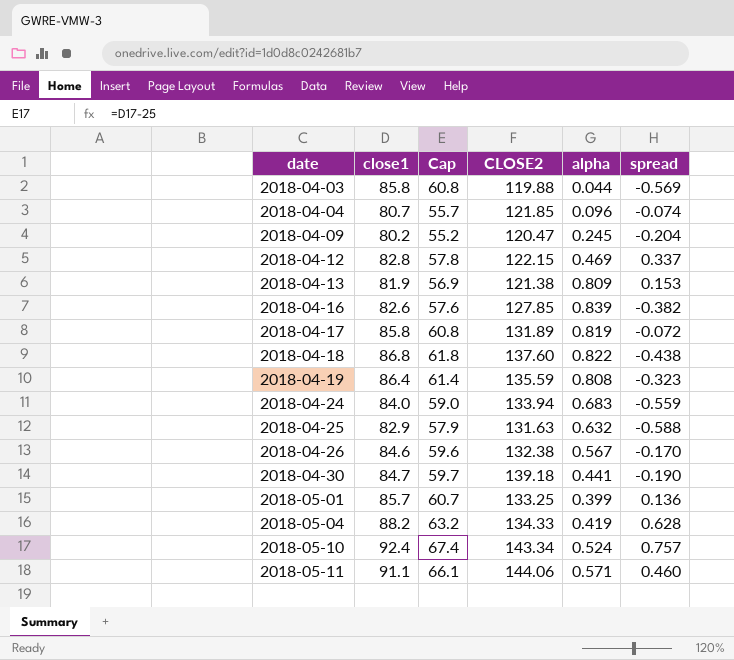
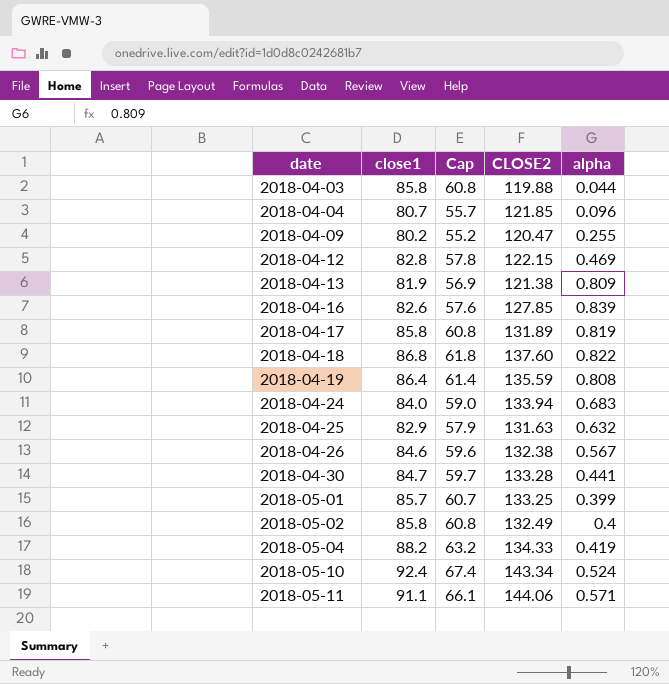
column spread | position: 6 -> none
2018-04-09 | alpha: 0.245 -> 0.255
2018-04-30 | CLOSE2: 139.18 -> 133.28
row 2018-05-02: none -> 85.8 | 60.8 | 132.49 | 0.4

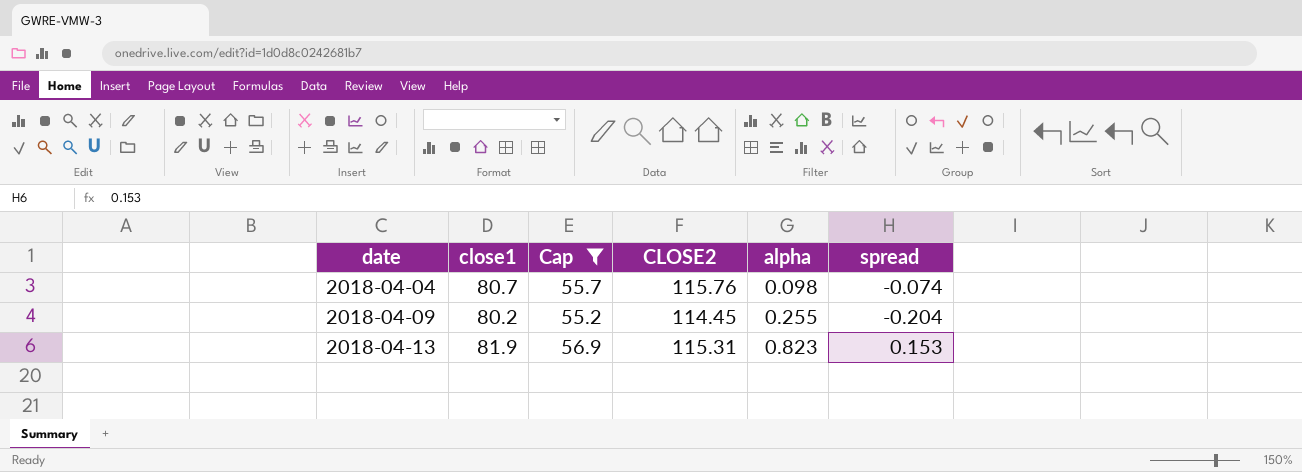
filter: none -> Cap <= 56.9
column spread | position: none -> 6
2018-04-04 | CLOSE2: 121.85 -> 115.76
2018-04-04 | alpha: 0.096 -> 0.098
2018-04-09 | CLOSE2: 120.47 -> 114.45
2018-04-13 | CLOSE2: 121.38 -> 115.31
2018-04-13 | alpha: 0.809 -> 0.823

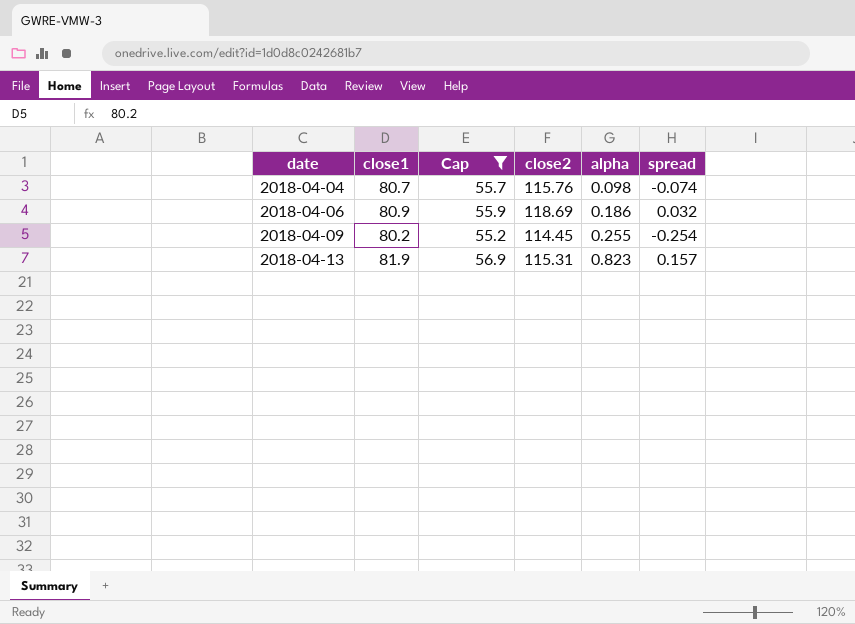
column name: CLOSE2 -> close2
row 2018-04-06: none -> 80.9 | 55.9 | 118.69 | 0.186 | 0.032
2018-04-09 | spread: -0.204 -> -0.254
2018-04-13 | spread: 0.153 -> 0.157

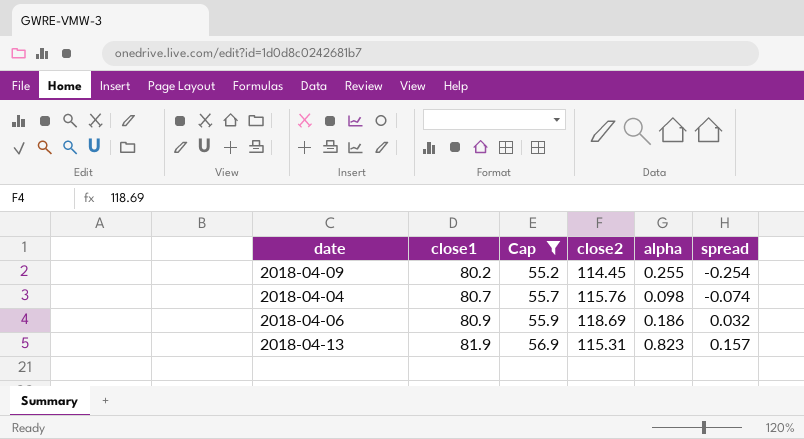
row order: date ascending -> close1 ascending

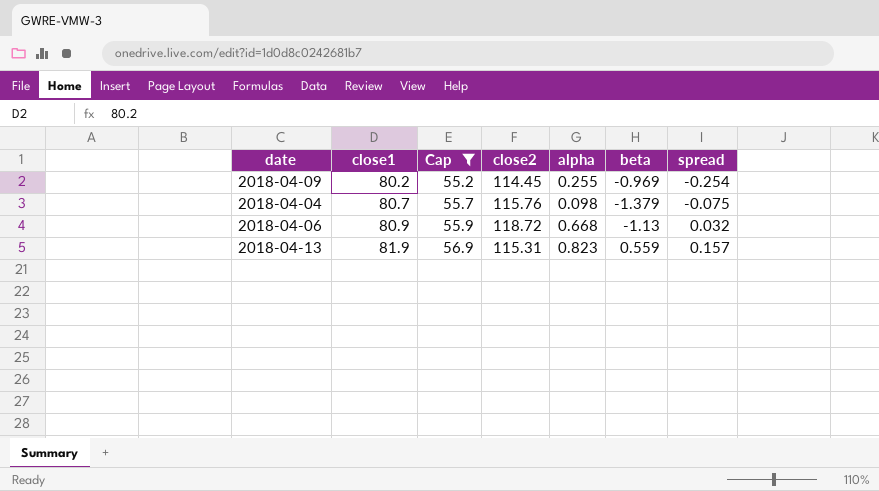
column beta | position: none -> 6
2018-04-04 | spread: -0.074 -> -0.075
2018-04-06 | close2: 118.69 -> 118.72
2018-04-06 | alpha: 0.186 -> 0.668

